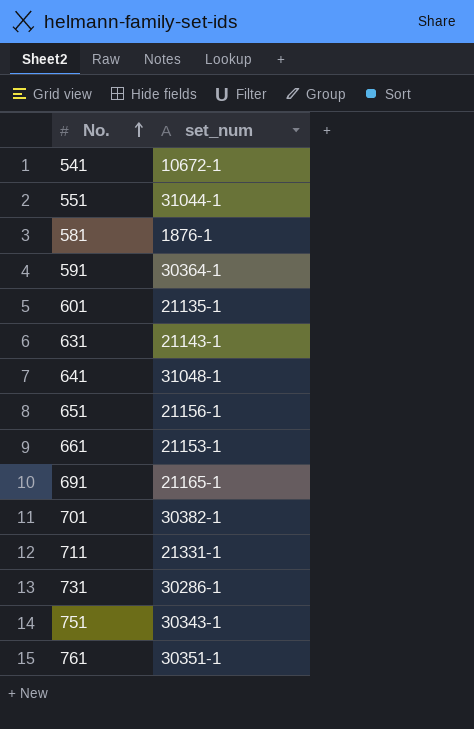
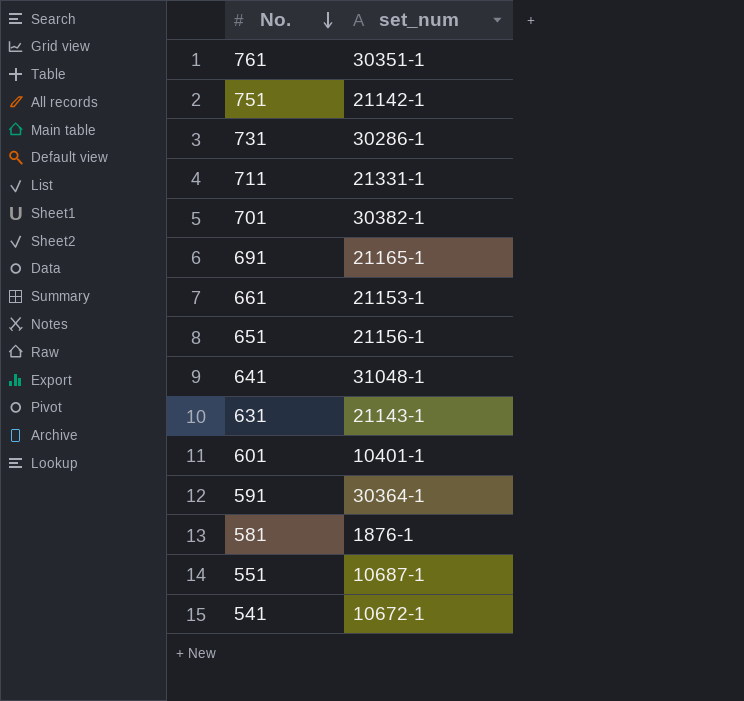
row order: No. ascending -> No. descending
751 | set_num: 30343-1 -> 21142-1
601 | set_num: 21135-1 -> 10401-1
551 | set_num: 31044-1 -> 10687-1

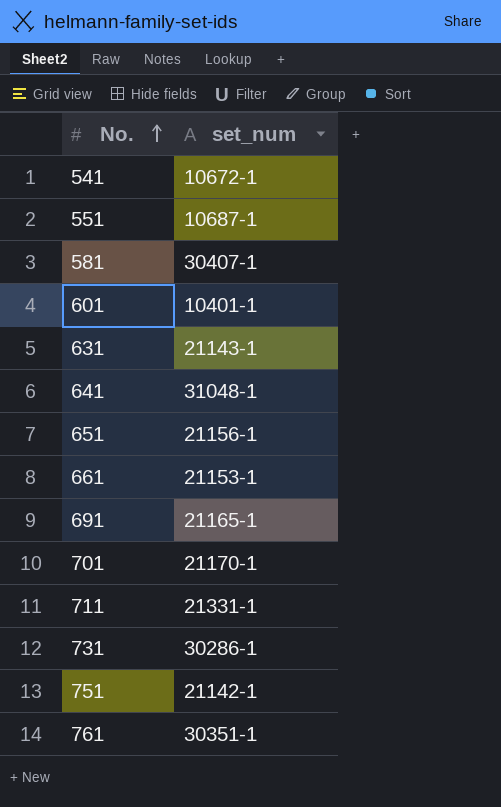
row order: No. descending -> No. ascending
row 591: 30364-1 -> none
581 | set_num: 1876-1 -> 30407-1
701 | set_num: 30382-1 -> 21170-1

